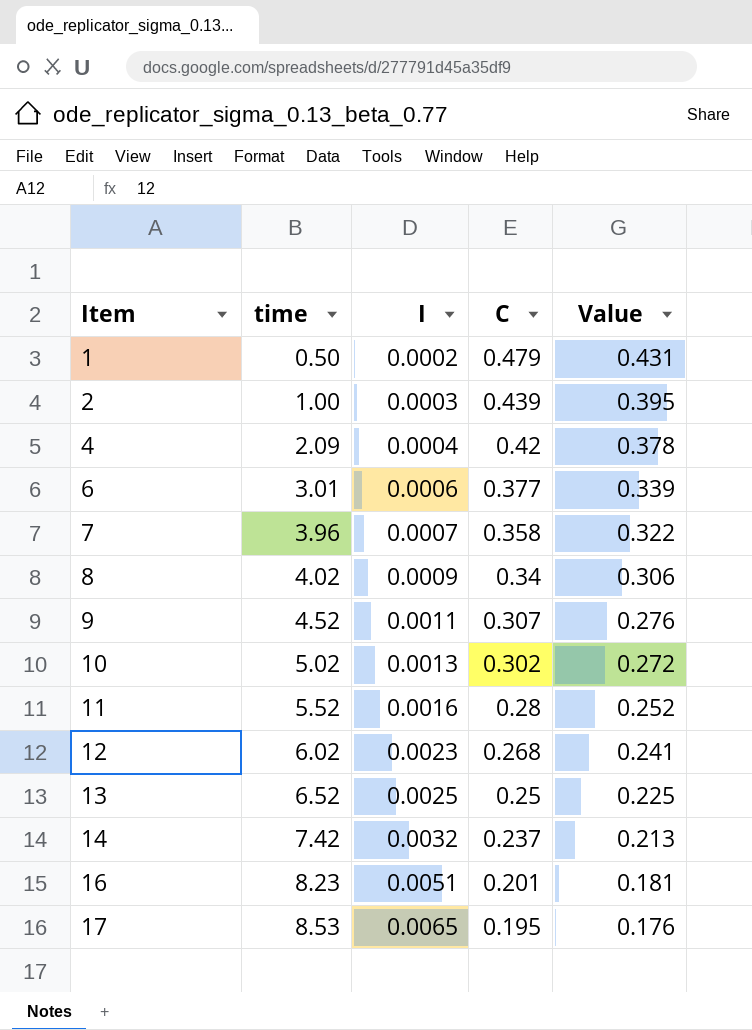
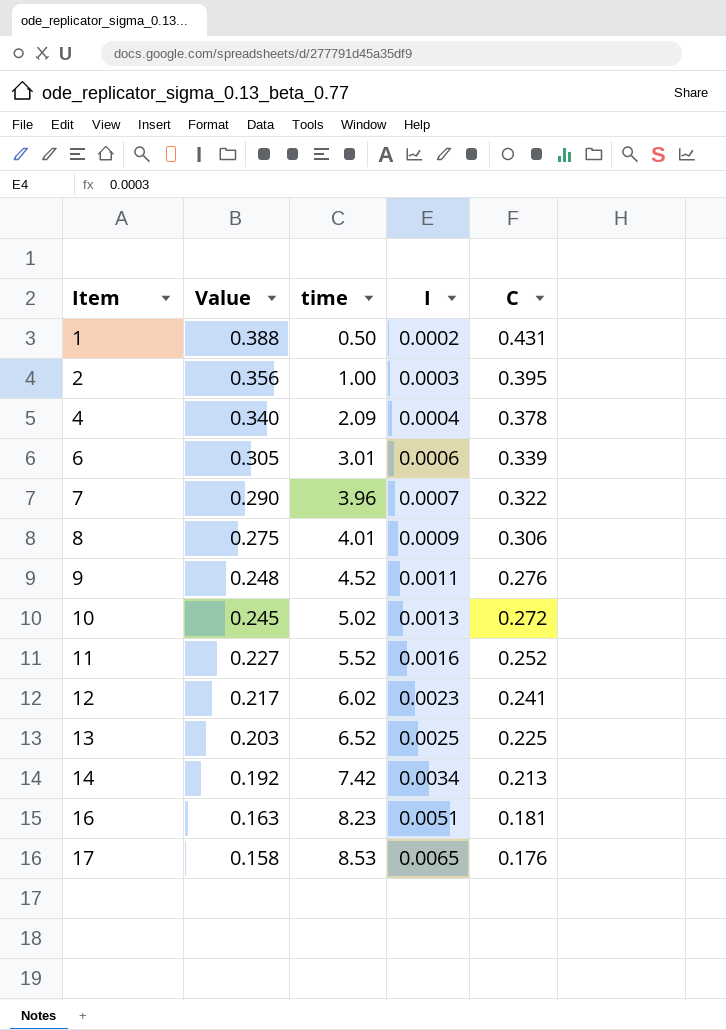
column Value | position: 5 -> 2
1 | Value: 0.431 -> 0.388
1 | C: 0.479 -> 0.431
2 | Value: 0.395 -> 0.356
2 | C: 0.439 -> 0.395
4 | Value: 0.378 -> 0.340
4 | C: 0.42 -> 0.378
6 | Value: 0.339 -> 0.305
6 | C: 0.377 -> 0.339
7 | Value: 0.322 -> 0.290
7 | C: 0.358 -> 0.322
8 | Value: 0.306 -> 0.275
8 | time: 4.02 -> 4.01
8 | C: 0.34 -> 0.306
9 | Value: 0.276 -> 0.248
9 | C: 0.307 -> 0.276
10 | Value: 0.272 -> 0.245
10 | C: 0.302 -> 0.272
11 | Value: 0.252 -> 0.227
11 | C: 0.28 -> 0.252
12 | Value: 0.241 -> 0.217
12 | C: 0.268 -> 0.241
13 | Value: 0.225 -> 0.203
13 | C: 0.25 -> 0.225
14 | Value: 0.213 -> 0.192
14 | I: 0.0032 -> 0.0034
14 | C: 0.237 -> 0.213
16 | Value: 0.181 -> 0.163
16 | C: 0.201 -> 0.181
17 | Value: 0.176 -> 0.158
17 | C: 0.195 -> 0.176

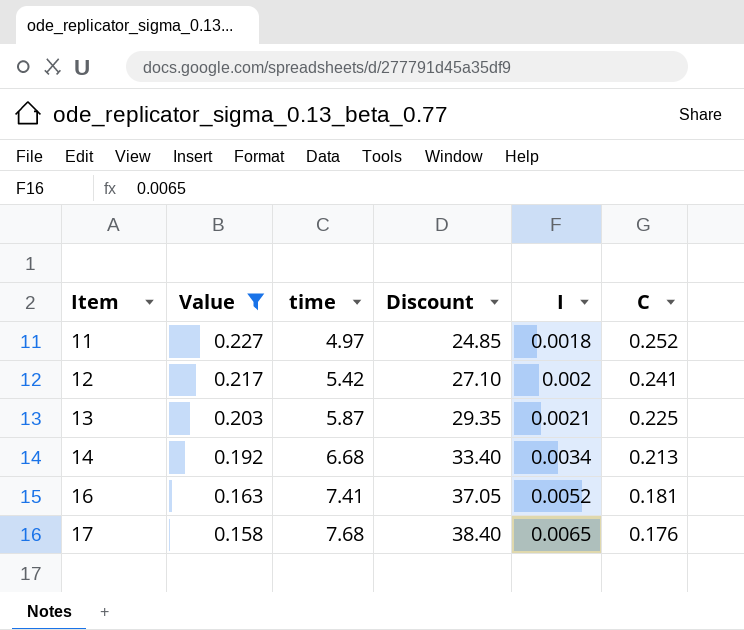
filter: none -> Value <= 0.227
column Discount | formula: none -> [time] * 5
11 | time: 5.52 -> 4.97
11 | I: 0.0016 -> 0.0018
12 | time: 6.02 -> 5.42
12 | I: 0.0023 -> 0.002
13 | time: 6.52 -> 5.87
13 | I: 0.0025 -> 0.0021
14 | time: 7.42 -> 6.68
16 | time: 8.23 -> 7.41
16 | I: 0.0051 -> 0.0052
17 | time: 8.53 -> 7.68

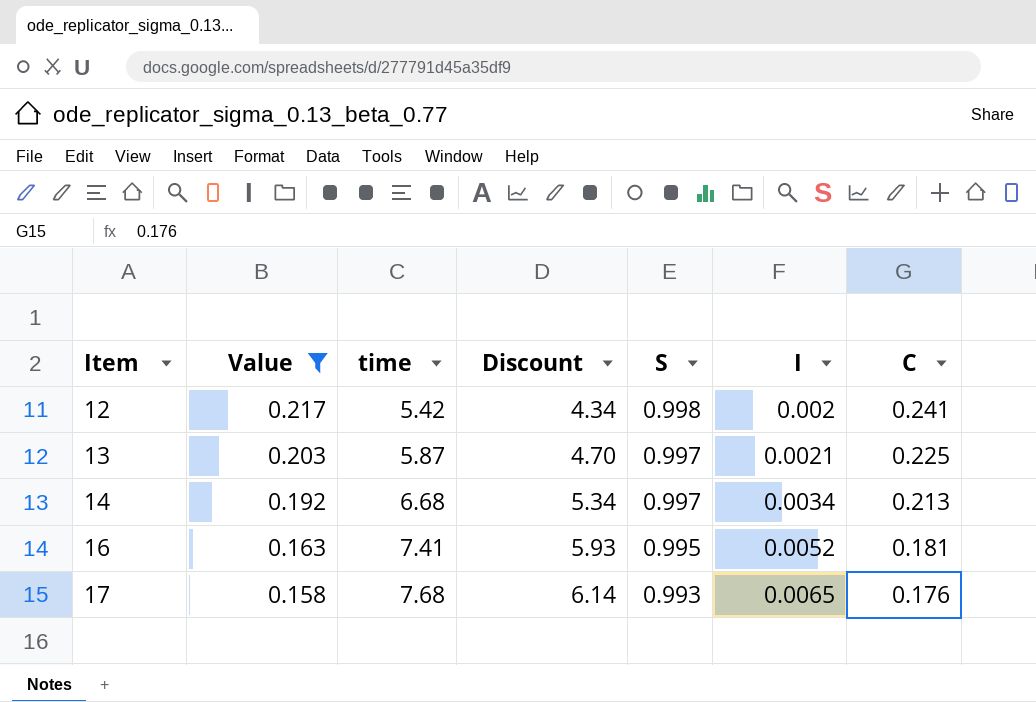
column Discount | formula: [time] * 5 -> [time] * 0.8
column S | position: none -> 5
row 11: 0.227 | 4.97 | 24.85 | 0.0018 | 0.252 -> none

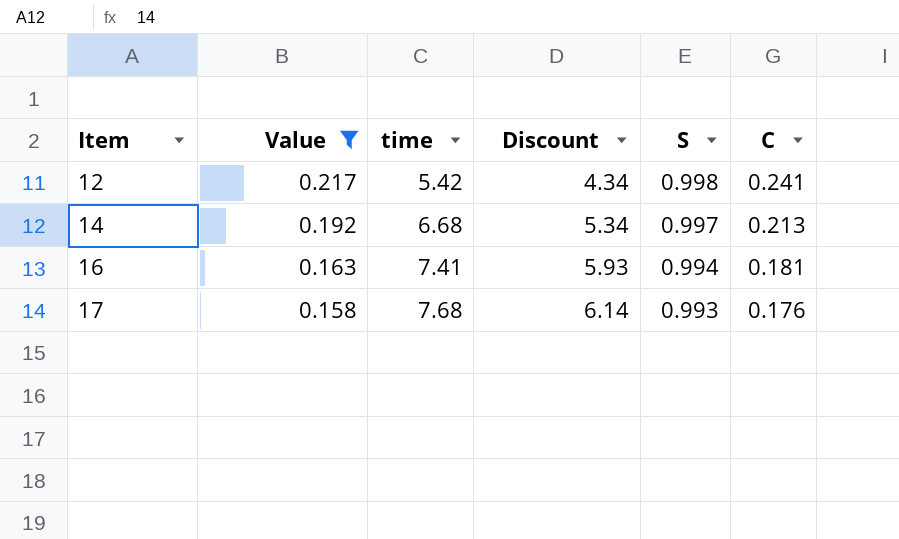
column I | position: 6 -> none
row 13: 0.203 | 5.87 | 4.70 | 0.997 | 0.0021 | 0.225 -> none
16 | S: 0.995 -> 0.994

